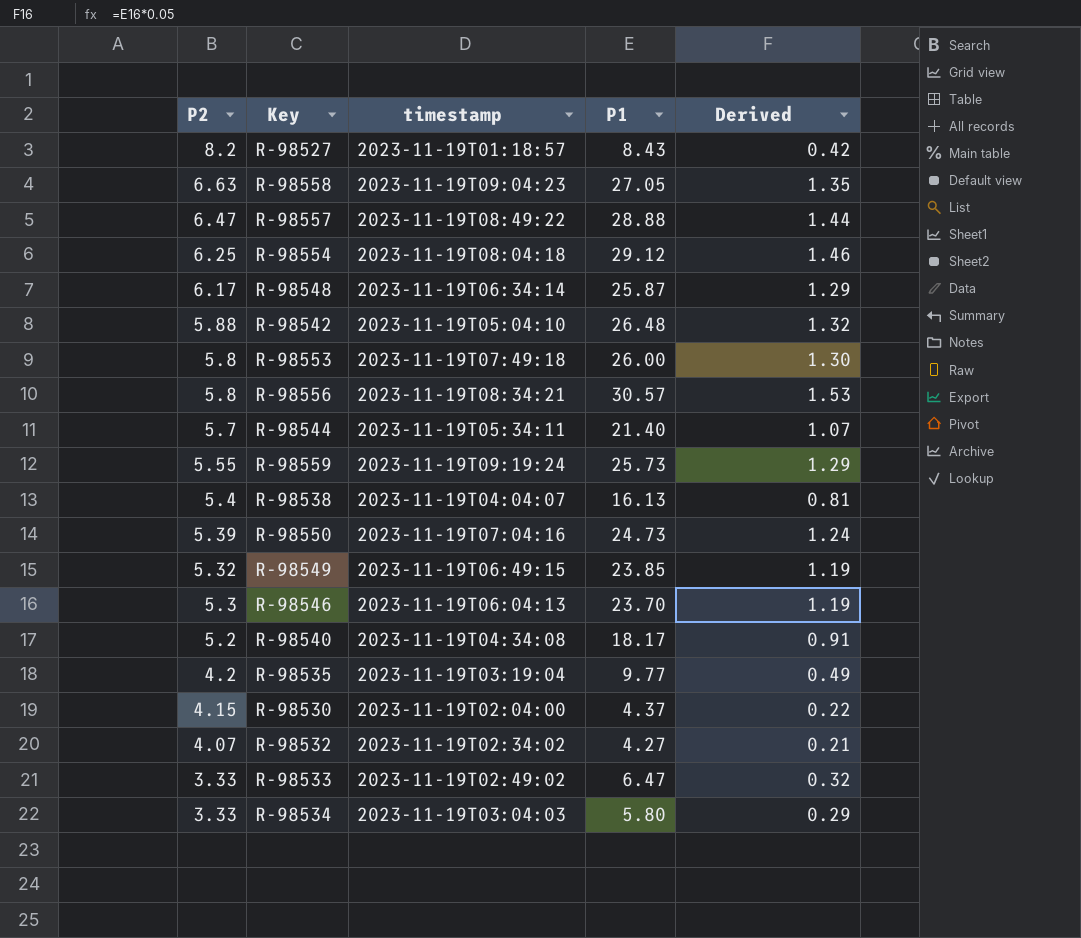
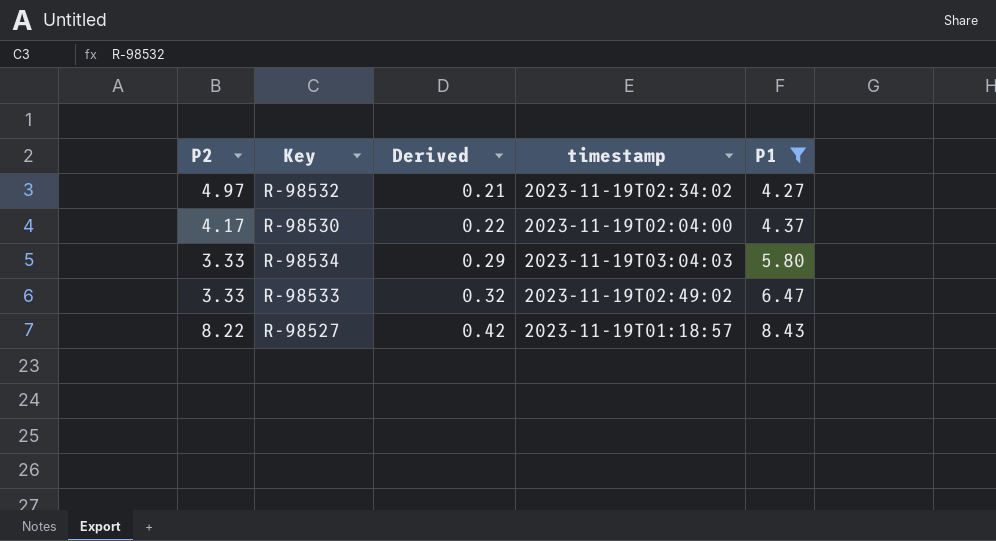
filter: none -> P1 <= 8.43
row order: P2 descending -> Derived ascending
column Derived | position: 5 -> 3
R-98532 | P2: 4.07 -> 4.97
R-98530 | P2: 4.15 -> 4.17
R-98527 | P2: 8.2 -> 8.22

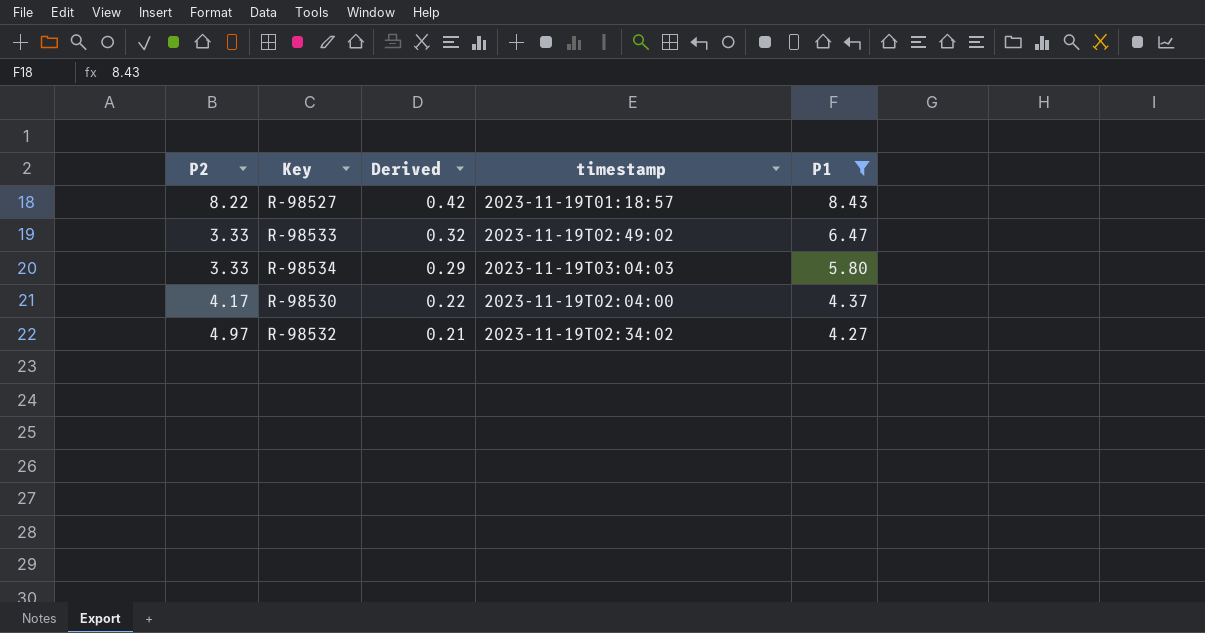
row order: Derived ascending -> Derived descending

